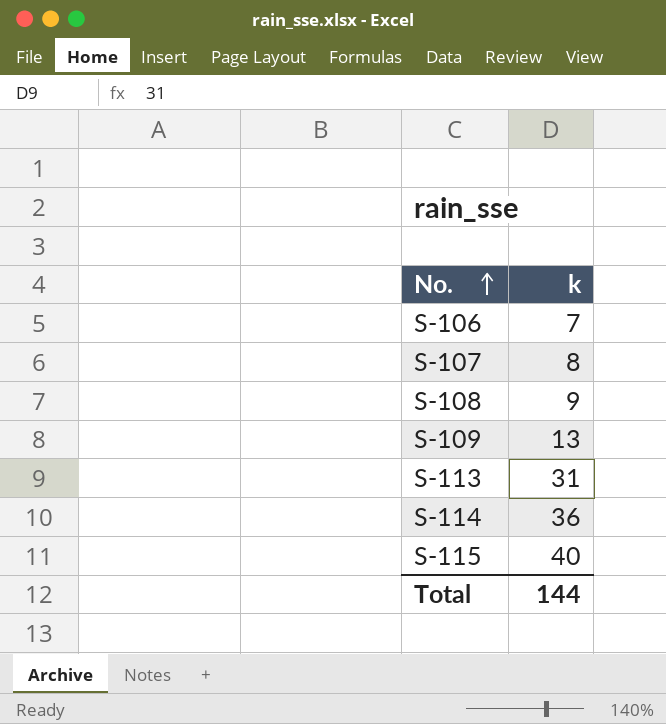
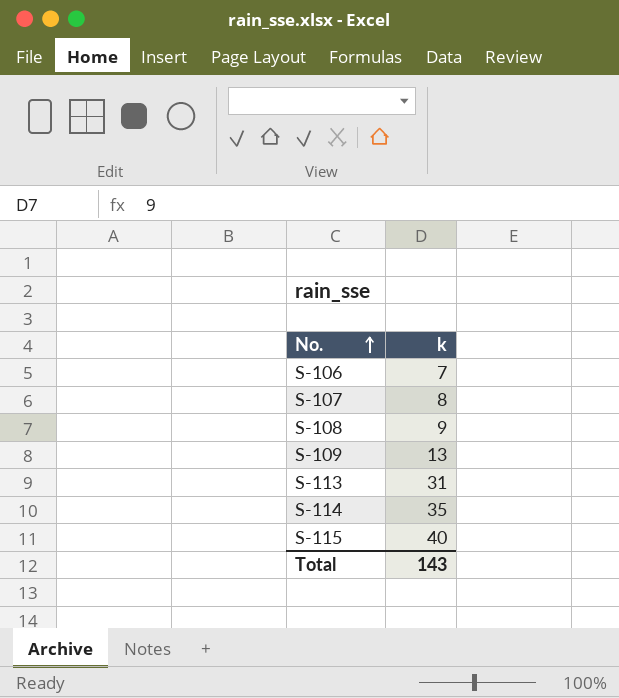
S-114 | k: 36 -> 35
Total | k: 144 -> 143

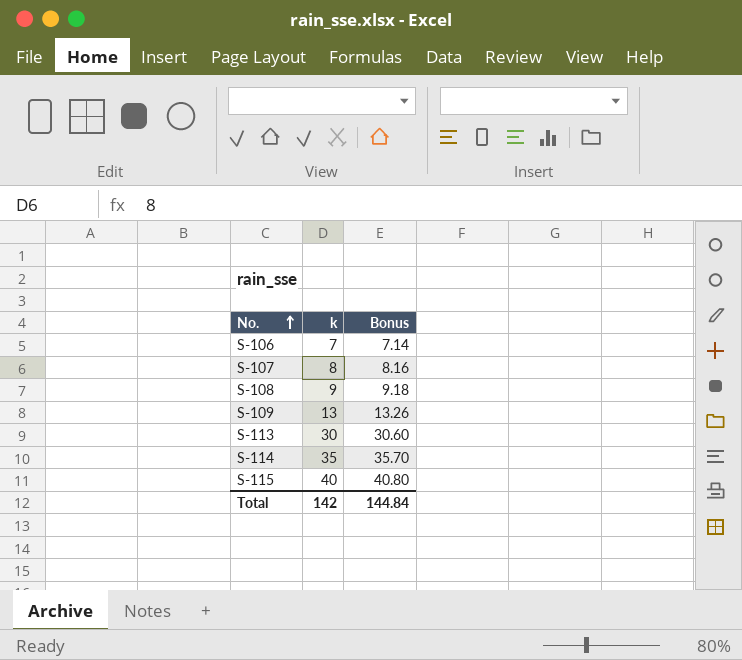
column Bonus | formula: none -> [k] * 1.02
S-113 | k: 31 -> 30
Total | k: 143 -> 142

